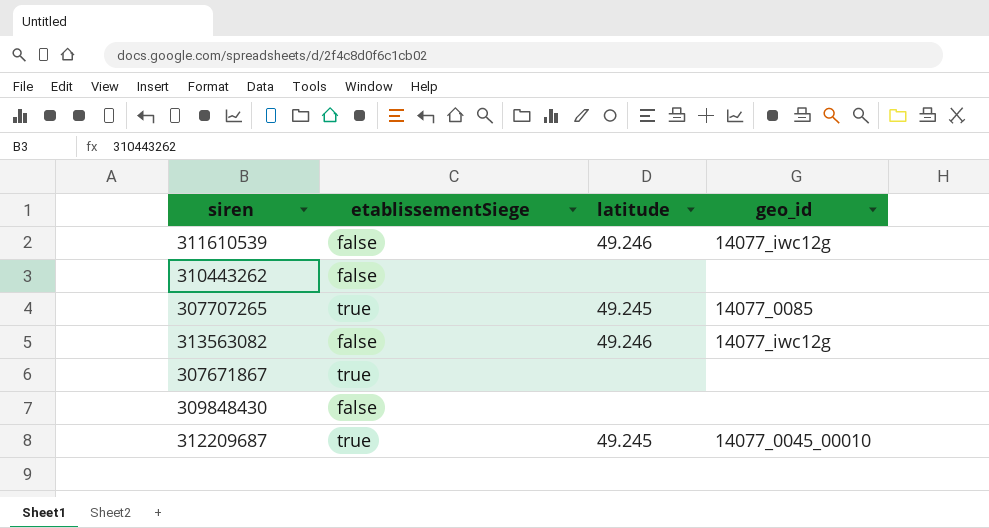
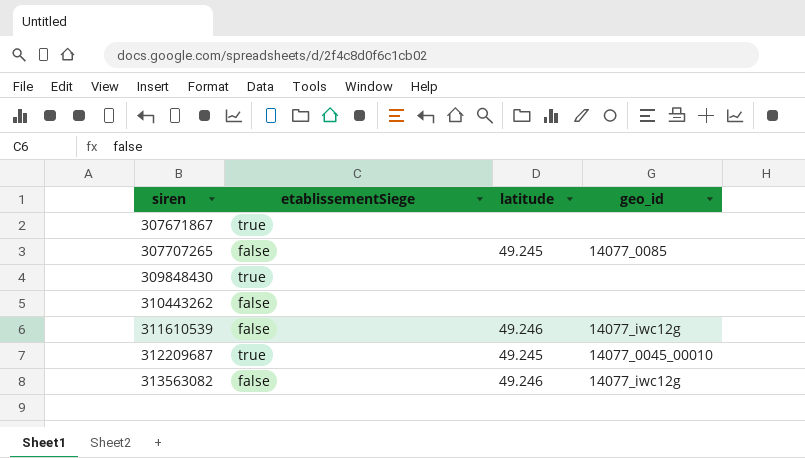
row order: none -> siren ascending
307707265 | etablissementSiege: true -> false
309848430 | etablissementSiege: false -> true

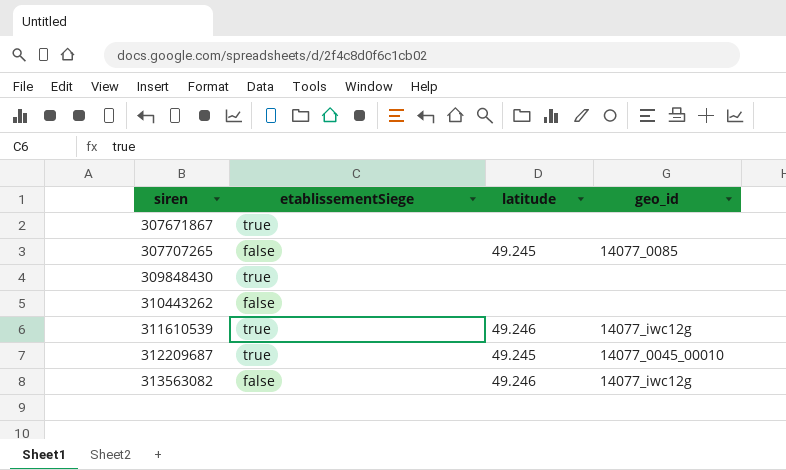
311610539 | etablissementSiege: false -> true

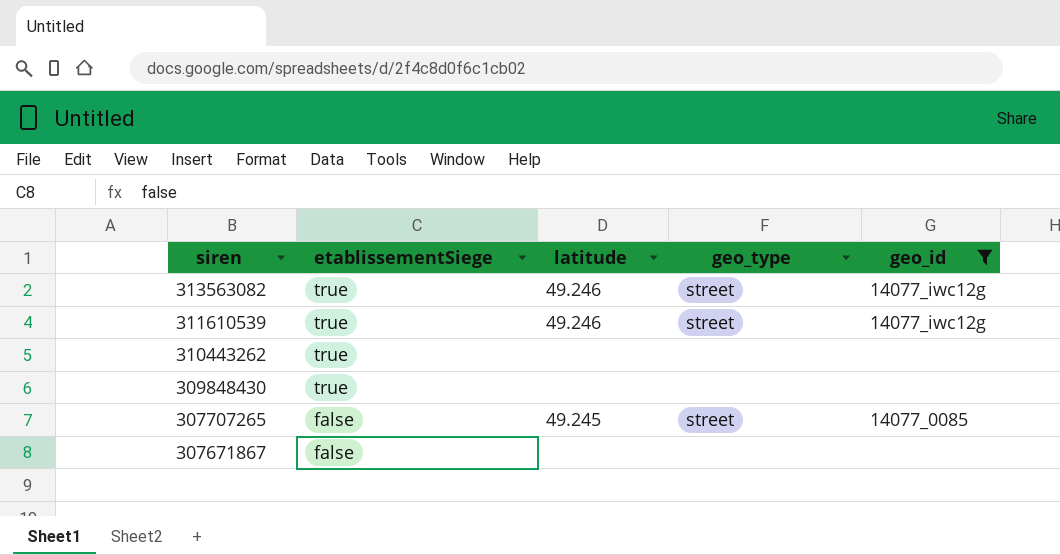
filter: none -> geo_id != 14077_0045_00010
row order: siren ascending -> siren descending
column geo_type | position: none -> 4
313563082 | etablissementSiege: false -> true
310443262 | etablissementSiege: false -> true
307671867 | etablissementSiege: true -> false

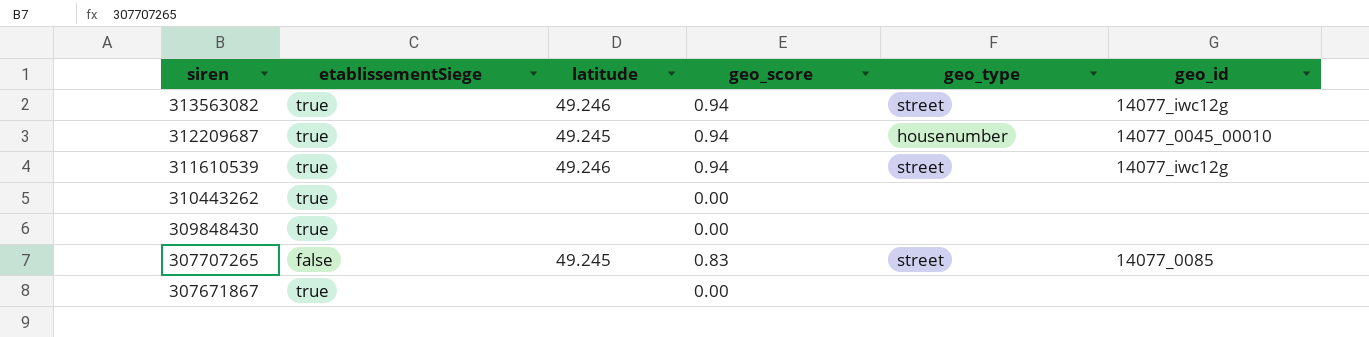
filter: geo_id != 14077_0045_00010 -> none
column geo_score | position: none -> 4
307671867 | etablissementSiege: false -> true

